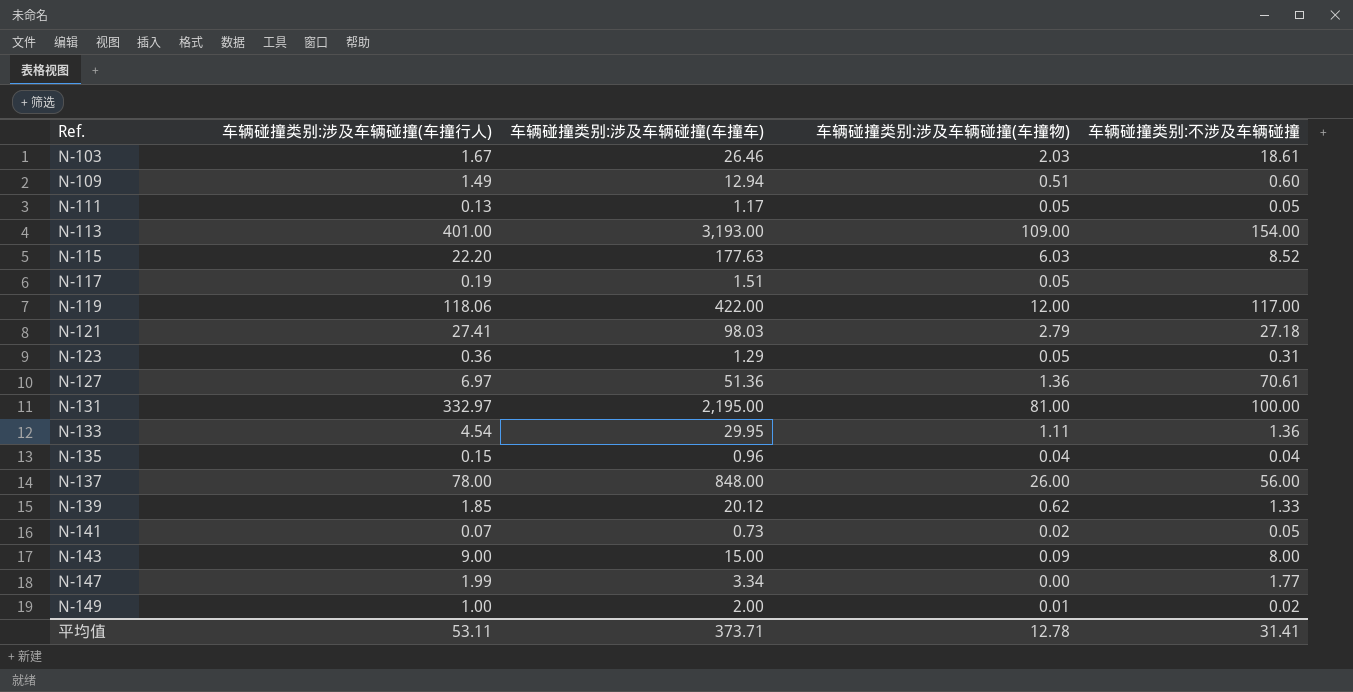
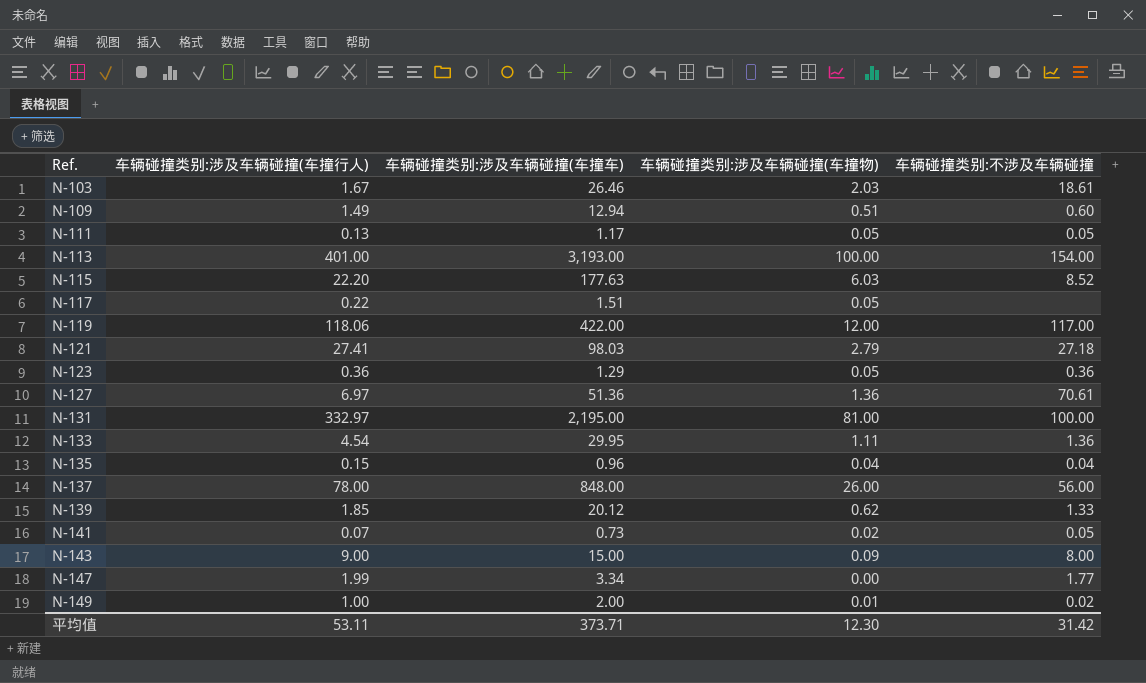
N-113 | 车辆碰撞类别:涉及车辆碰撞(车撞物): 109.00 -> 100.00
N-117 | 车辆碰撞类别:涉及车辆碰撞(车撞行人): 0.19 -> 0.22
N-123 | 车辆碰撞类别:不涉及车辆碰撞: 0.31 -> 0.36
平均值 | 车辆碰撞类别:涉及车辆碰撞(车撞物): 12.78 -> 12.30
平均值 | 车辆碰撞类别:不涉及车辆碰撞: 31.41 -> 31.42

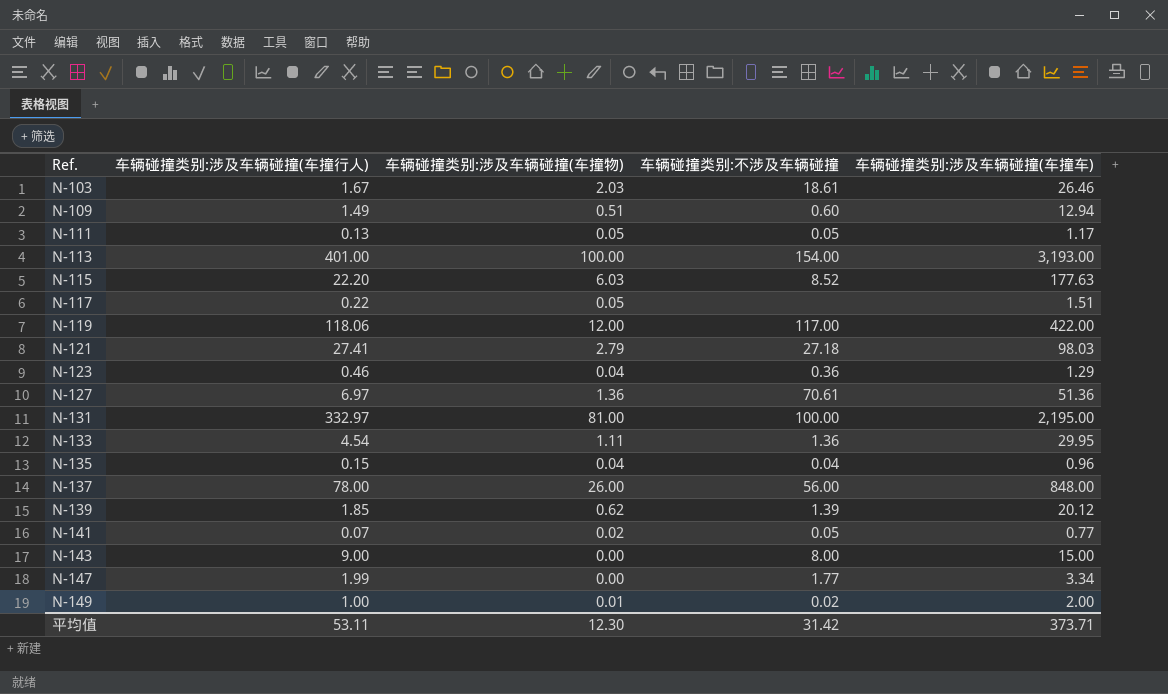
column 车辆碰撞类别:涉及车辆碰撞(车撞车) | position: 3 -> 5
N-123 | 车辆碰撞类别:涉及车辆碰撞(车撞行人): 0.36 -> 0.46
N-123 | 车辆碰撞类别:涉及车辆碰撞(车撞物): 0.05 -> 0.04
N-139 | 车辆碰撞类别:不涉及车辆碰撞: 1.33 -> 1.39
N-141 | 车辆碰撞类别:涉及车辆碰撞(车撞车): 0.73 -> 0.77
N-143 | 车辆碰撞类别:涉及车辆碰撞(车撞物): 0.09 -> 0.00

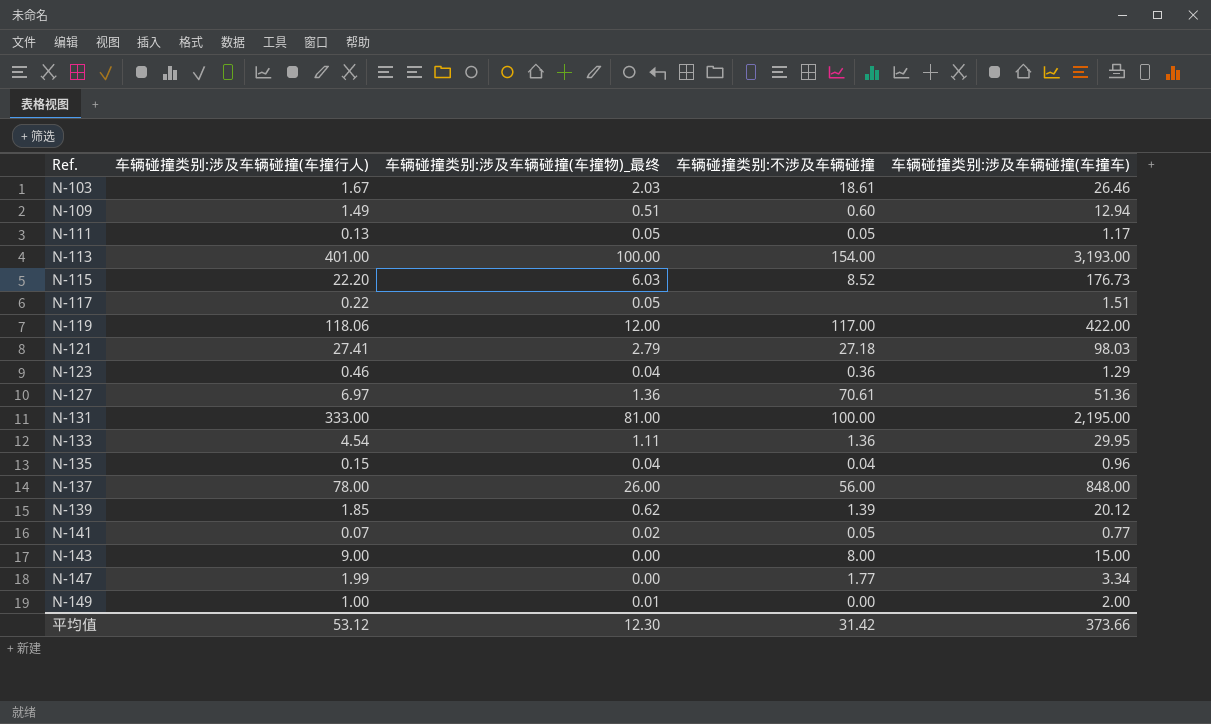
column name: 车辆碰撞类别:涉及车辆碰撞(车撞物) -> 车辆碰撞类别:涉及车辆碰撞(车撞物)_最终
N-115 | 车辆碰撞类别:涉及车辆碰撞(车撞车): 177.63 -> 176.73
N-131 | 车辆碰撞类别:涉及车辆碰撞(车撞行人): 332.97 -> 333.00
N-149 | 车辆碰撞类别:不涉及车辆碰撞: 0.02 -> 0.00
平均值 | 车辆碰撞类别:涉及车辆碰撞(车撞行人): 53.11 -> 53.12
平均值 | 车辆碰撞类别:涉及车辆碰撞(车撞车): 373.71 -> 373.66

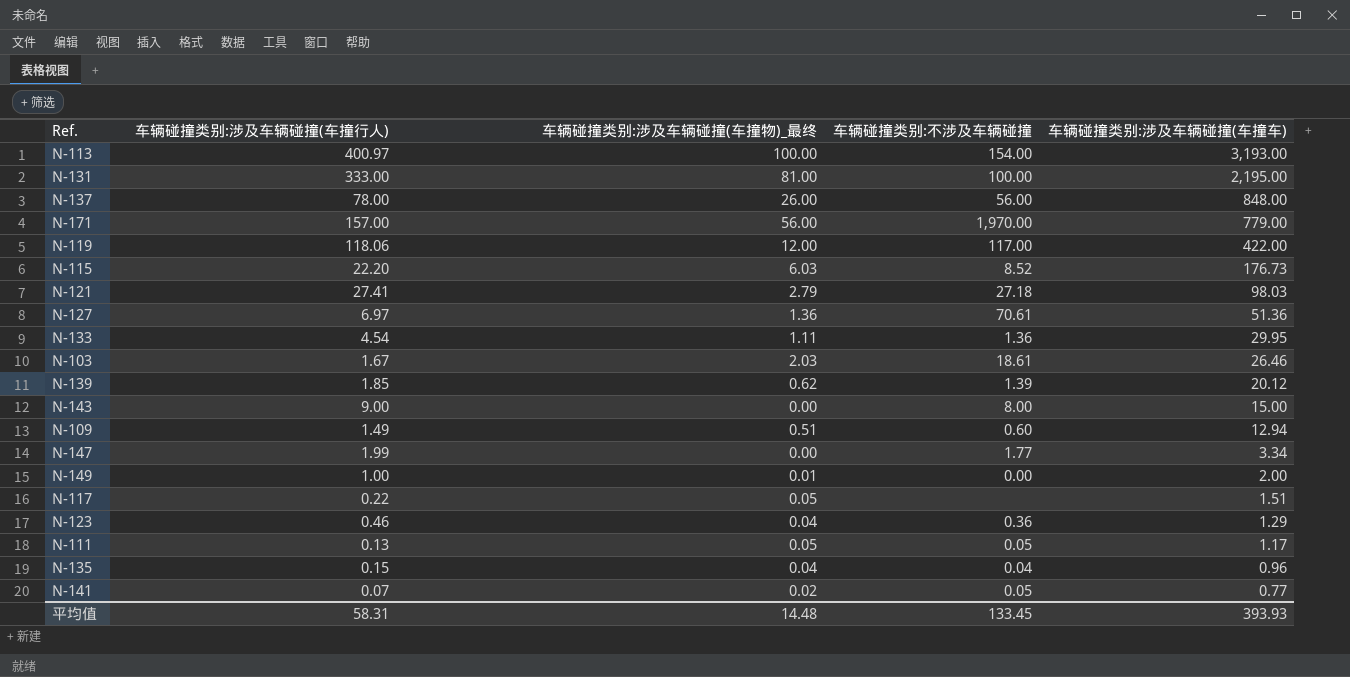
row order: Ref. ascending -> 车辆碰撞类别:涉及车辆碰撞(车撞车) descending
N-113 | 车辆碰撞类别:涉及车辆碰撞(车撞行人): 401.00 -> 400.97
row N-171: none -> 157.00 | 56.00 | 1,970.00 | 779.00
平均值 | 车辆碰撞类别:涉及车辆碰撞(车撞行人): 53.12 -> 58.31
平均值 | 车辆碰撞类别:涉及车辆碰撞(车撞物)_最终: 12.30 -> 14.48
平均值 | 车辆碰撞类别:不涉及车辆碰撞: 31.42 -> 133.45
平均值 | 车辆碰撞类别:涉及车辆碰撞(车撞车): 373.66 -> 393.93

